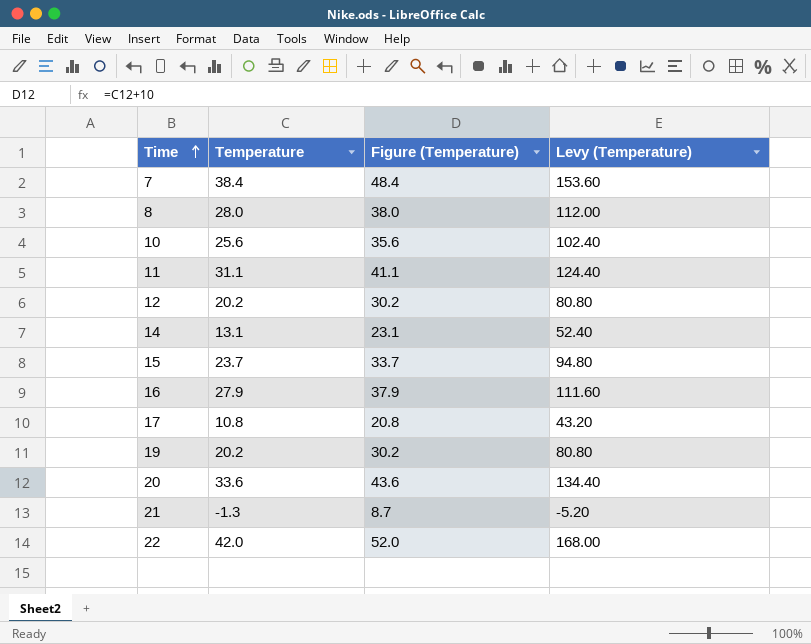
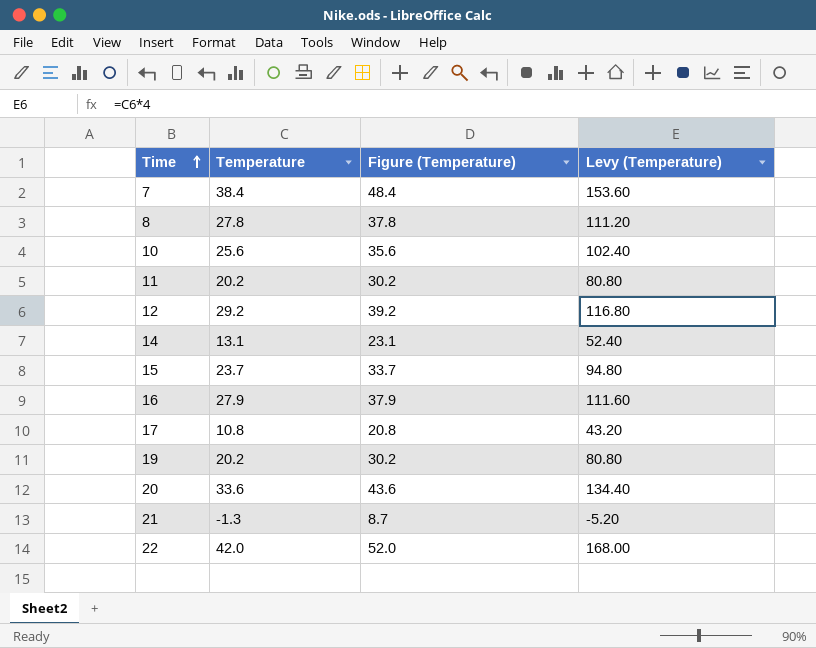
8 | Temperature: 28.0 -> 27.8
8 | Figure (Temperature): 38.0 -> 37.8
8 | Levy (Temperature): 112.00 -> 111.20
11 | Temperature: 31.1 -> 20.2
11 | Figure (Temperature): 41.1 -> 30.2
11 | Levy (Temperature): 124.40 -> 80.80
12 | Temperature: 20.2 -> 29.2
12 | Figure (Temperature): 30.2 -> 39.2
12 | Levy (Temperature): 80.80 -> 116.80

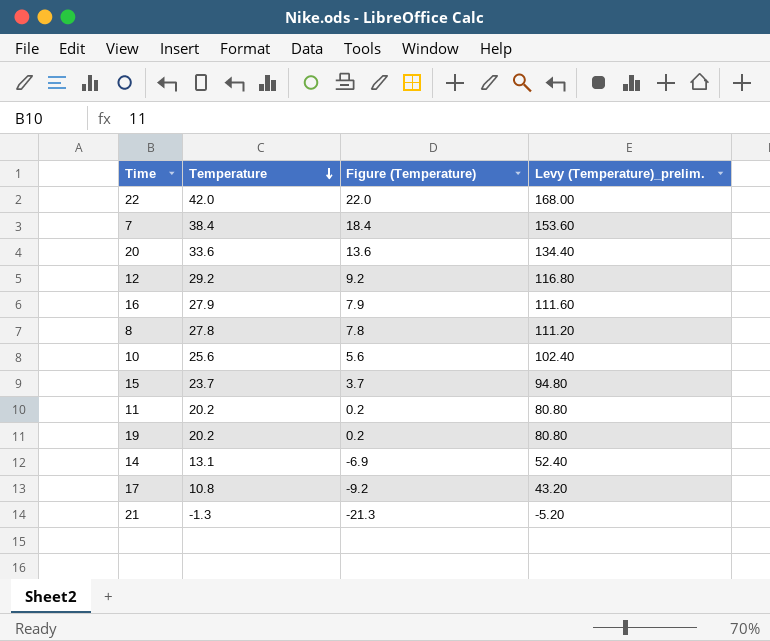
row order: Time ascending -> Temperature descending
column Figure (Temperature) | formula: [Temperature] + 10 -> [Temperature] - 20
column name: Levy (Temperature) -> Levy (Temperature)_prelim.

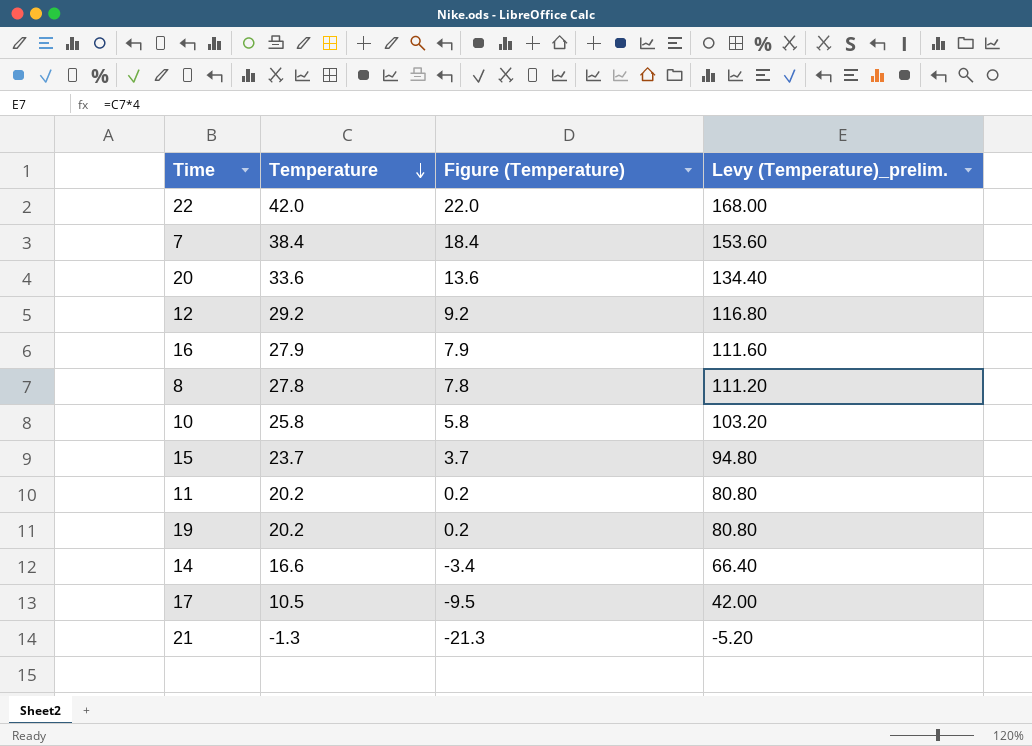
10 | Temperature: 25.6 -> 25.8
10 | Figure (Temperature): 5.6 -> 5.8
10 | Levy (Temperature)_prelim.: 102.40 -> 103.20
14 | Temperature: 13.1 -> 16.6
14 | Figure (Temperature): -6.9 -> -3.4
14 | Levy (Temperature)_prelim.: 52.40 -> 66.40
17 | Temperature: 10.8 -> 10.5
17 | Figure (Temperature): -9.2 -> -9.5
17 | Levy (Temperature)_prelim.: 43.20 -> 42.00

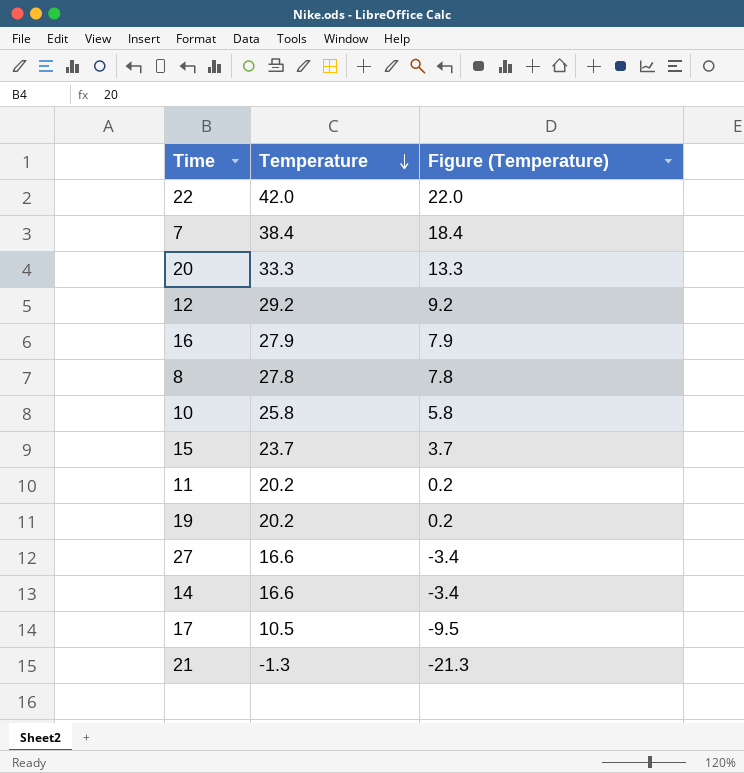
column Levy (Temperature)_prelim. | formula: [Temperature] * 4 -> none
20 | Temperature: 33.6 -> 33.3
20 | Figure (Temperature): 13.6 -> 13.3
row 27: none -> 16.6 | -3.4

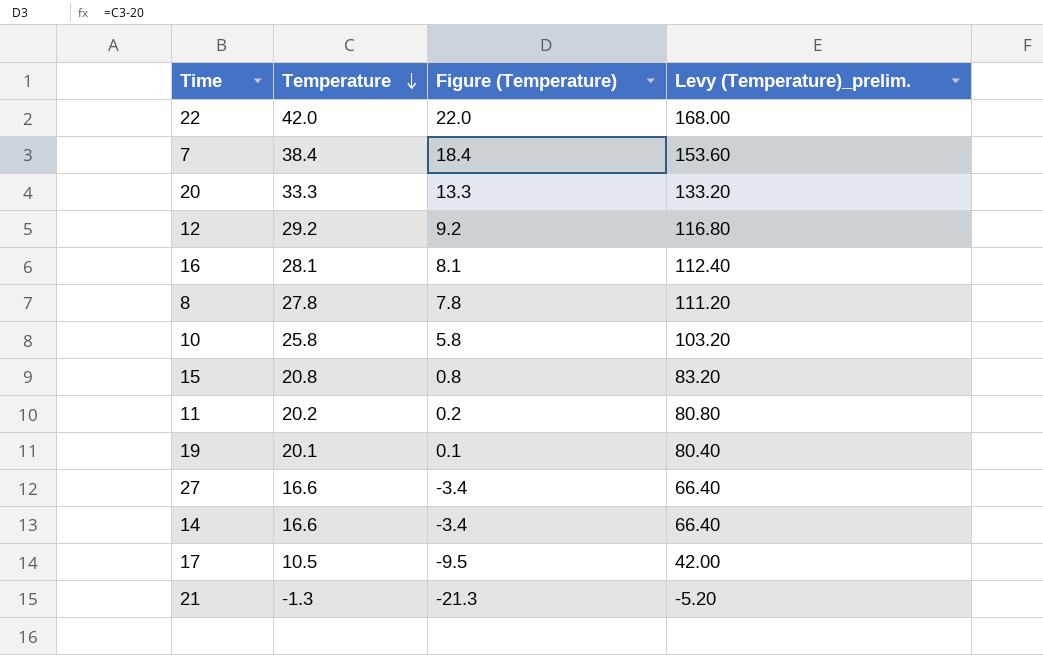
column Levy (Temperature)_prelim. | formula: none -> [Temperature] * 4
16 | Temperature: 27.9 -> 28.1
16 | Figure (Temperature): 7.9 -> 8.1
15 | Temperature: 23.7 -> 20.8
15 | Figure (Temperature): 3.7 -> 0.8
19 | Temperature: 20.2 -> 20.1
19 | Figure (Temperature): 0.2 -> 0.1

